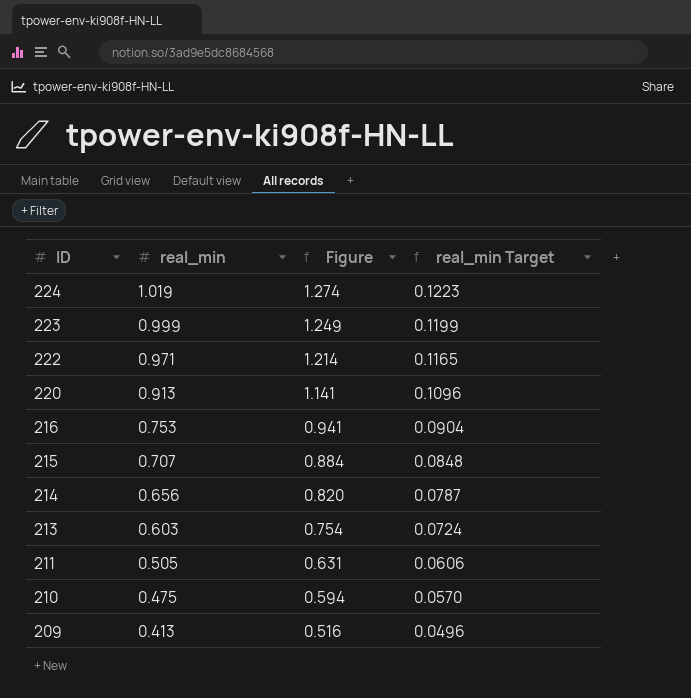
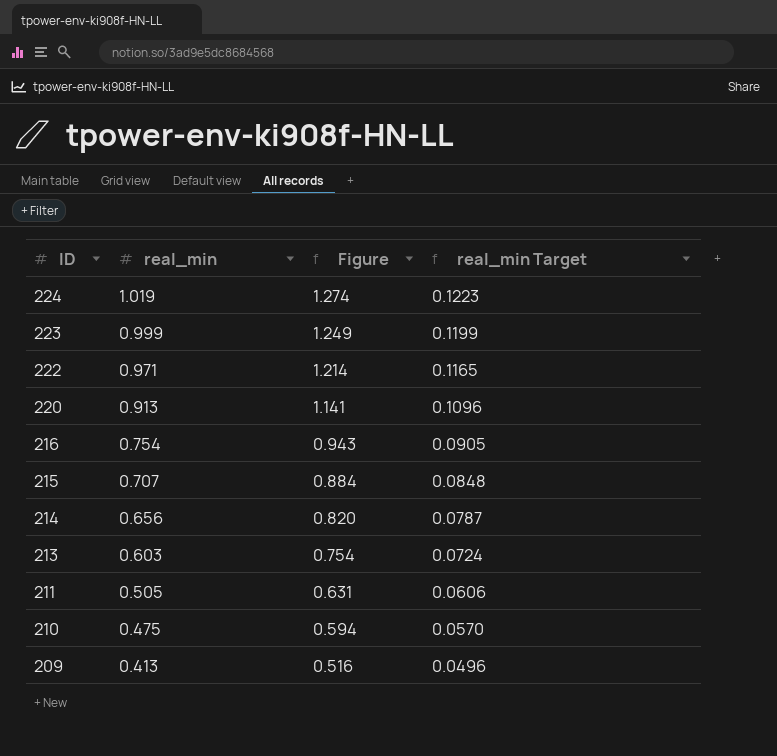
216 | real_min: 0.753 -> 0.754
216 | Figure: 0.941 -> 0.943
216 | real_min Target: 0.0904 -> 0.0905

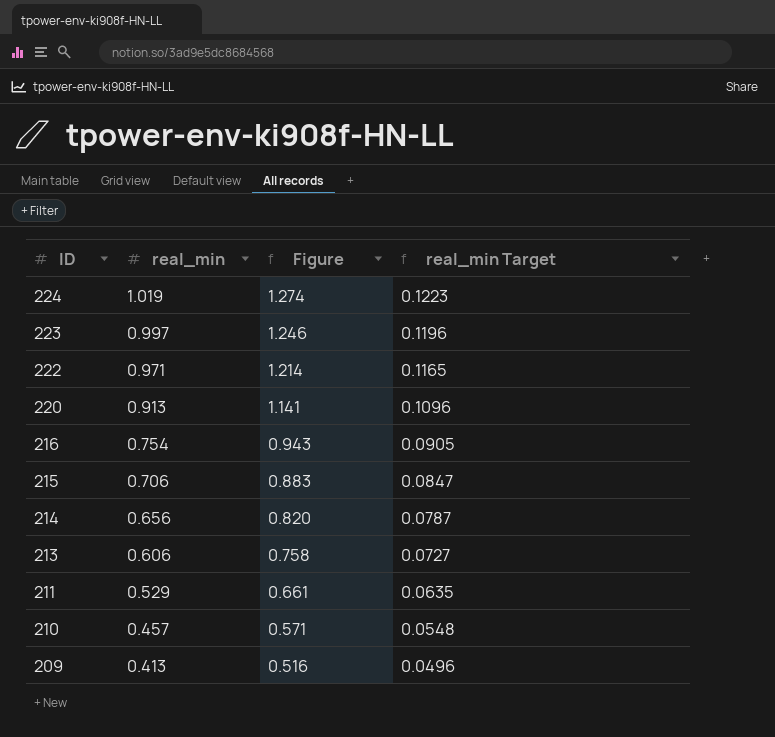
223 | real_min: 0.999 -> 0.997
223 | Figure: 1.249 -> 1.246
223 | real_min Target: 0.1199 -> 0.1196
215 | real_min: 0.707 -> 0.706
215 | Figure: 0.884 -> 0.883
215 | real_min Target: 0.0848 -> 0.0847
213 | real_min: 0.603 -> 0.606
213 | Figure: 0.754 -> 0.758
213 | real_min Target: 0.0724 -> 0.0727
211 | real_min: 0.505 -> 0.529
211 | Figure: 0.631 -> 0.661
211 | real_min Target: 0.0606 -> 0.0635
210 | real_min: 0.475 -> 0.457
210 | Figure: 0.594 -> 0.571
210 | real_min Target: 0.0570 -> 0.0548

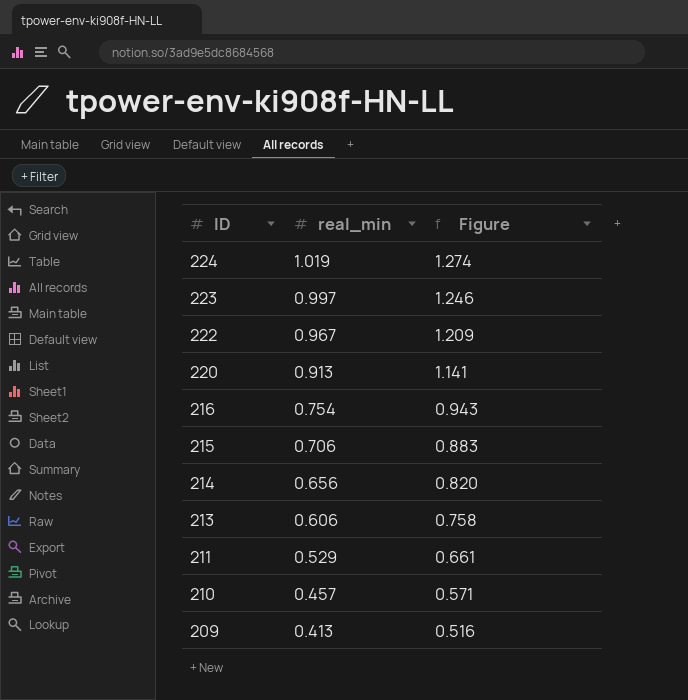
column real_min Target | formula: [real_min] * 0.12 -> none
222 | real_min: 0.971 -> 0.967
222 | Figure: 1.214 -> 1.209

